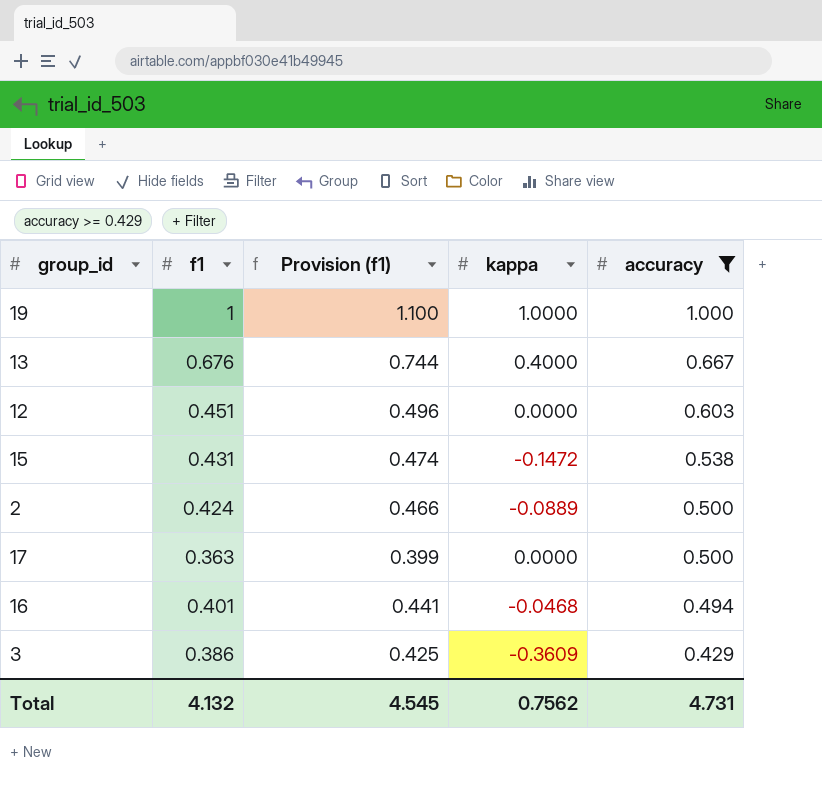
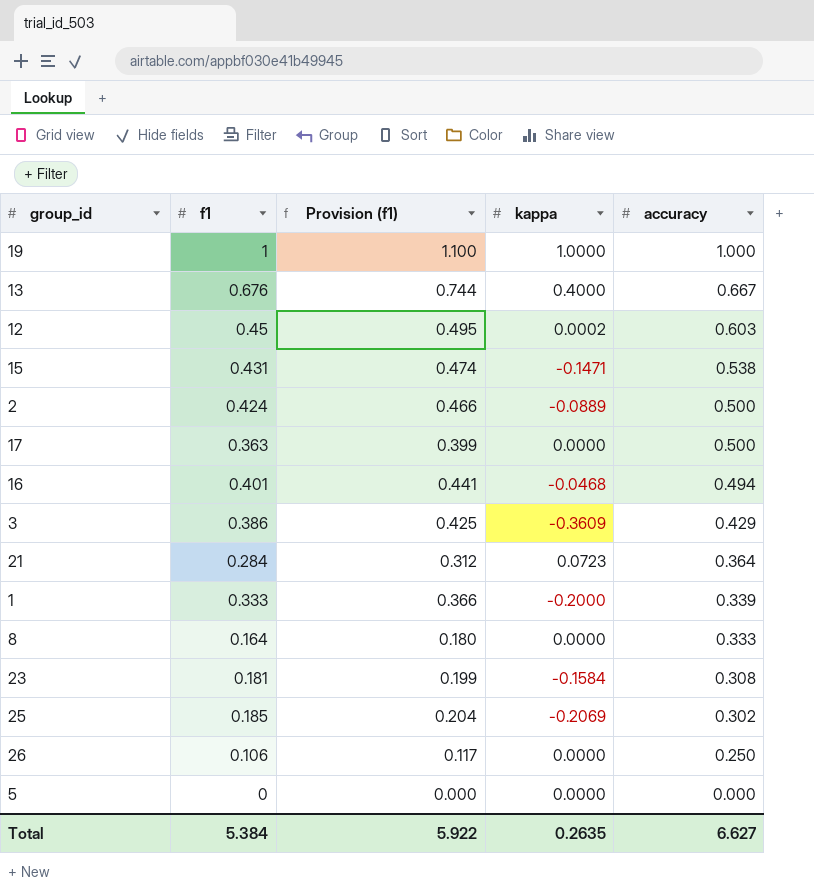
filter: accuracy >= 0.429 -> none
12 | f1: 0.451 -> 0.45
12 | Provision (f1): 0.496 -> 0.495
12 | kappa: 0.0000 -> 0.0002
15 | kappa: -0.1472 -> -0.1471
Total | f1: 4.132 -> 5.384
Total | Provision (f1): 4.545 -> 5.922
Total | kappa: 0.7562 -> 0.2635
Total | accuracy: 4.731 -> 6.627

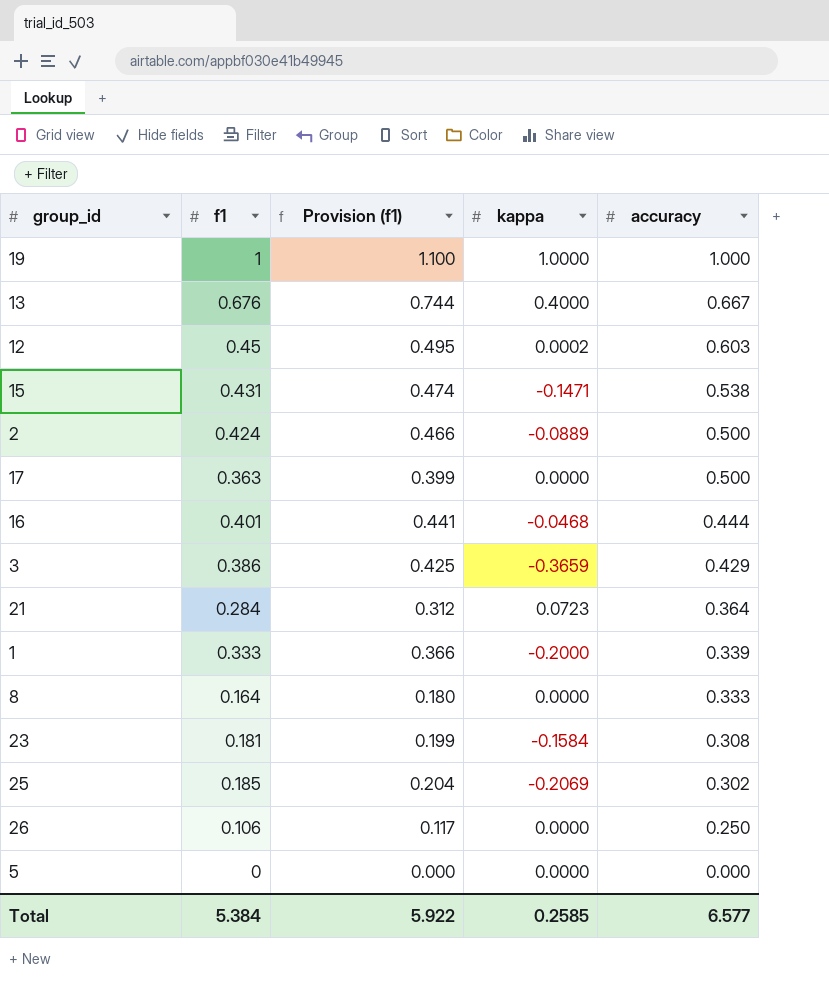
16 | accuracy: 0.494 -> 0.444
3 | kappa: -0.3609 -> -0.3659
Total | kappa: 0.2635 -> 0.2585
Total | accuracy: 6.627 -> 6.577

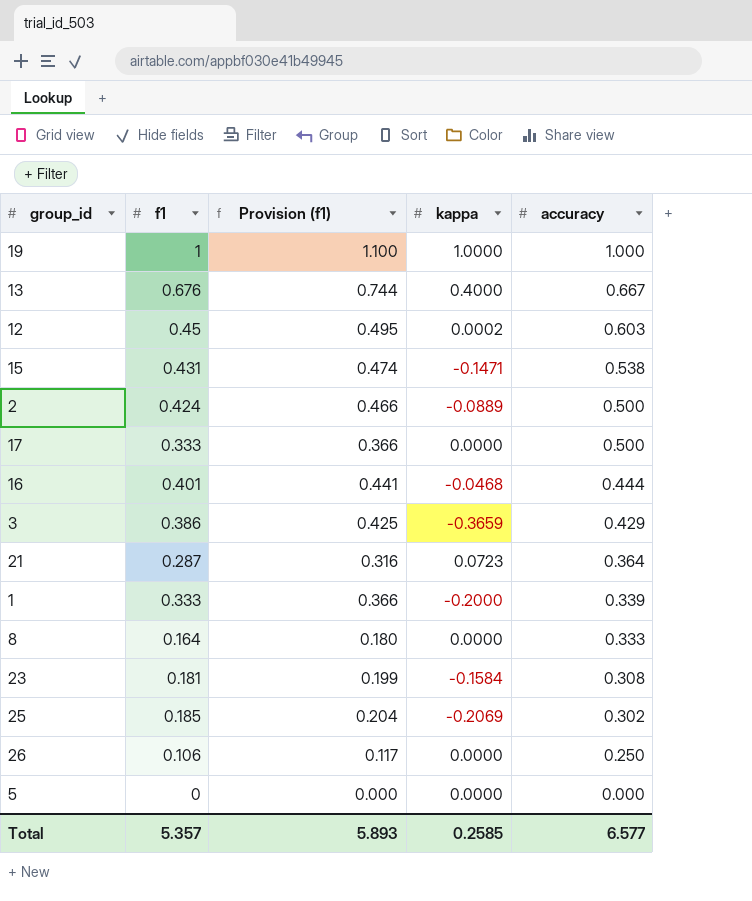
17 | f1: 0.363 -> 0.333
17 | Provision (f1): 0.399 -> 0.366
21 | f1: 0.284 -> 0.287
21 | Provision (f1): 0.312 -> 0.316
Total | f1: 5.384 -> 5.357
Total | Provision (f1): 5.922 -> 5.893

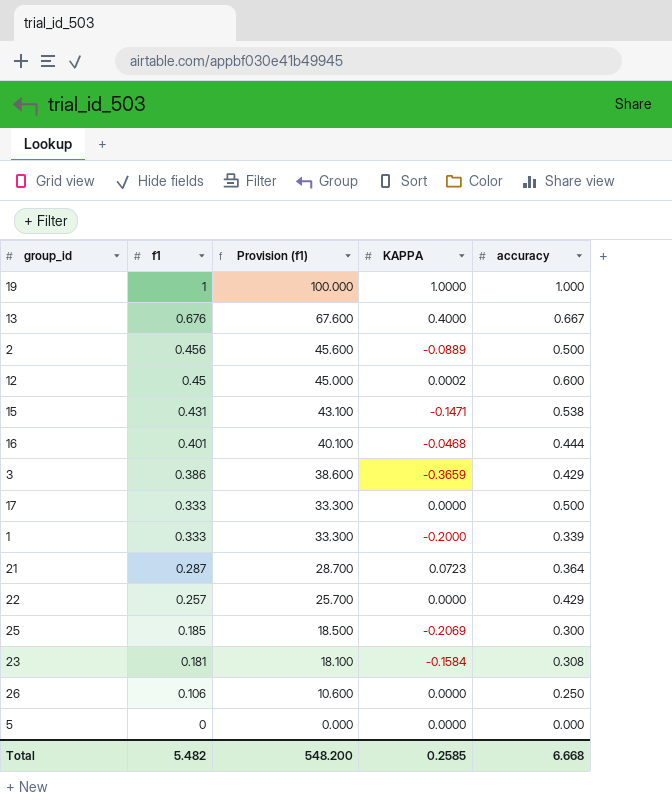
row order: accuracy descending -> f1 descending
column Provision (f1) | formula: [f1] * 1.1 -> [f1] * 100
column name: kappa -> KAPPA
row 8: 0.164 | 0.180 | 0.0000 | 0.333 -> none
2 | f1: 0.424 -> 0.456
12 | accuracy: 0.603 -> 0.600
row 22: none -> 0.257 | 25.700 | 0.0000 | 0.429
25 | accuracy: 0.302 -> 0.300
Total | f1: 5.357 -> 5.482
Total | Provision (f1): 5.893 -> 548.200
Total | accuracy: 6.577 -> 6.668

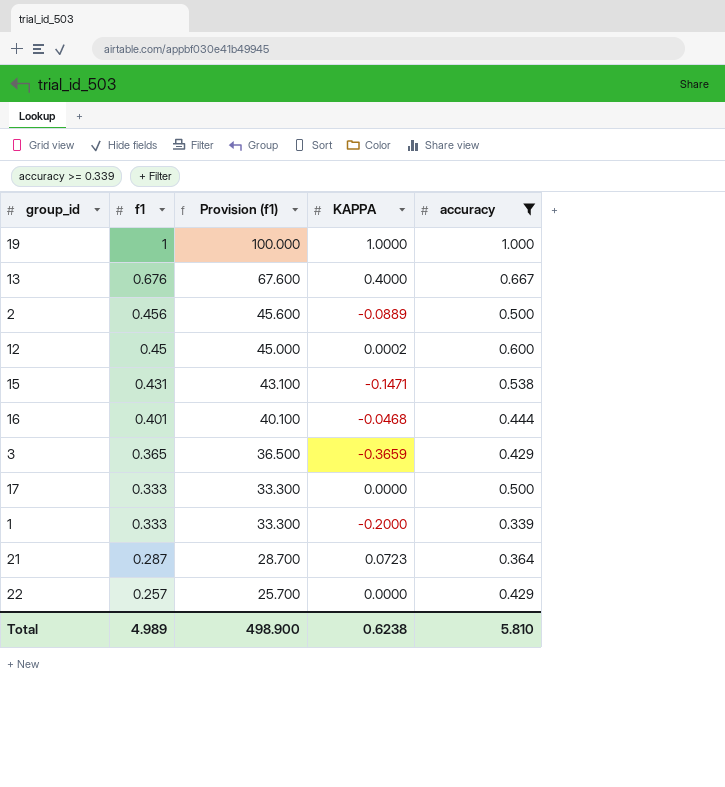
filter: none -> accuracy >= 0.339
3 | f1: 0.386 -> 0.365
3 | Provision (f1): 38.600 -> 36.500
Total | f1: 5.482 -> 4.989
Total | Provision (f1): 548.200 -> 498.900
Total | KAPPA: 0.2585 -> 0.6238
Total | accuracy: 6.668 -> 5.810

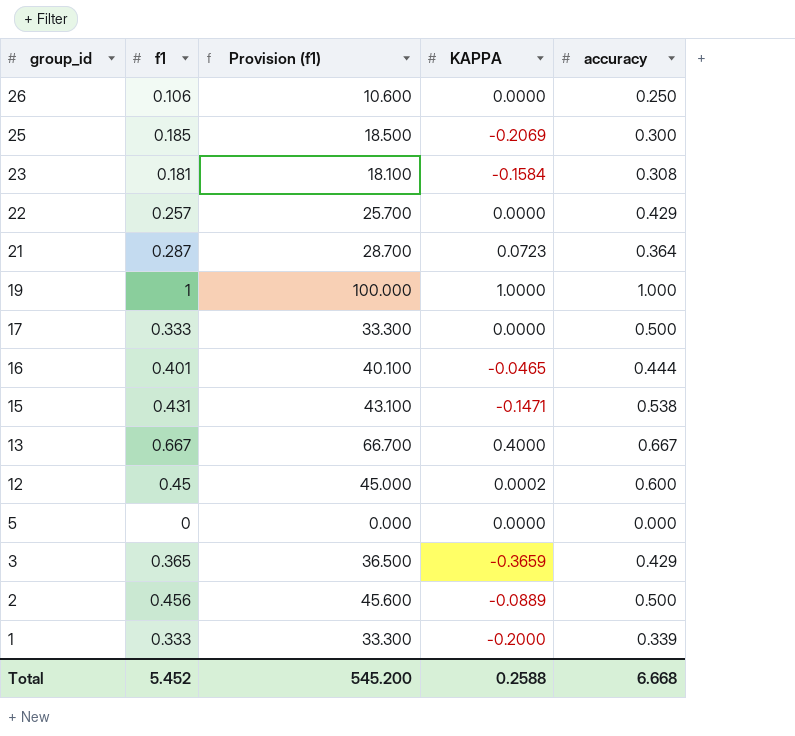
filter: accuracy >= 0.339 -> none
row order: f1 descending -> group_id descending
16 | KAPPA: -0.0468 -> -0.0465
13 | f1: 0.676 -> 0.667
13 | Provision (f1): 67.600 -> 66.700
Total | f1: 4.989 -> 5.452
Total | Provision (f1): 498.900 -> 545.200
Total | KAPPA: 0.6238 -> 0.2588
Total | accuracy: 5.810 -> 6.668

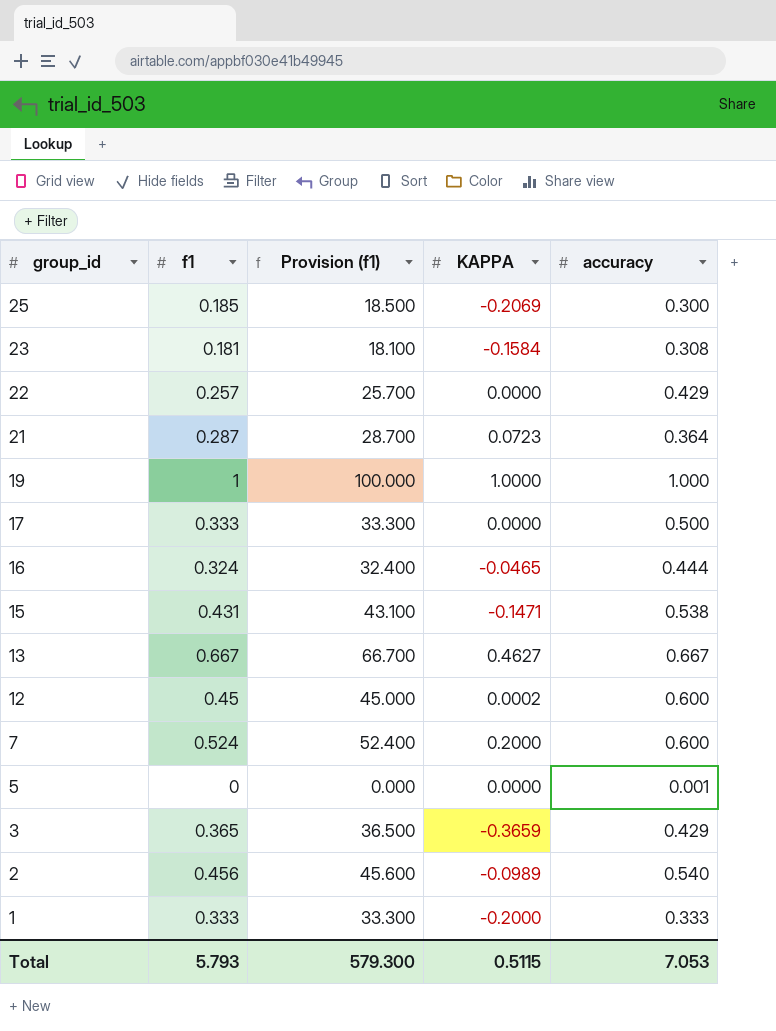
row 26: 0.106 | 10.600 | 0.0000 | 0.250 -> none
16 | f1: 0.401 -> 0.324
16 | Provision (f1): 40.100 -> 32.400
13 | KAPPA: 0.4000 -> 0.4627
row 7: none -> 0.524 | 52.400 | 0.2000 | 0.600
5 | accuracy: 0.000 -> 0.001
2 | KAPPA: -0.0889 -> -0.0989
2 | accuracy: 0.500 -> 0.540
1 | accuracy: 0.339 -> 0.333
Total | f1: 5.452 -> 5.793
Total | Provision (f1): 545.200 -> 579.300
Total | KAPPA: 0.2588 -> 0.5115
Total | accuracy: 6.668 -> 7.053

